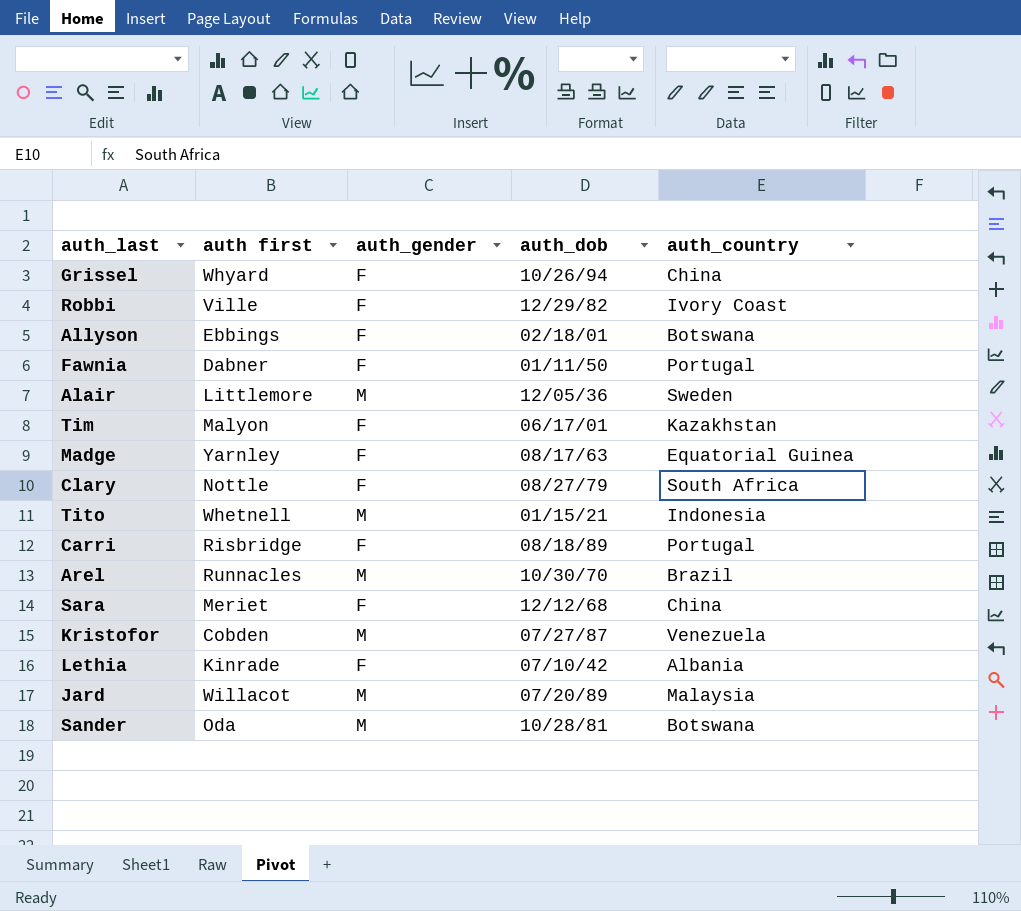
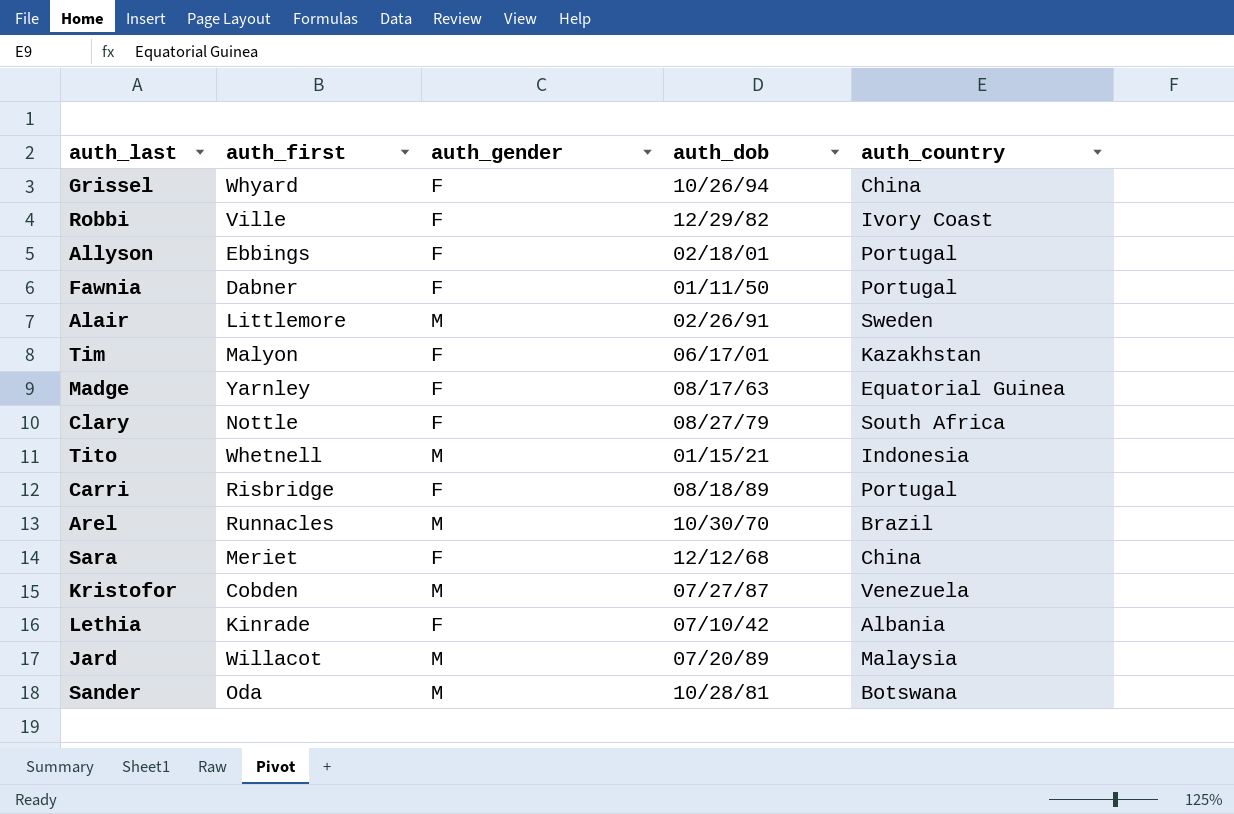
column name: auth first -> auth_first
Allyson | auth_country: Botswana -> Portugal
Alair | auth_dob: 12/05/36 -> 02/26/91

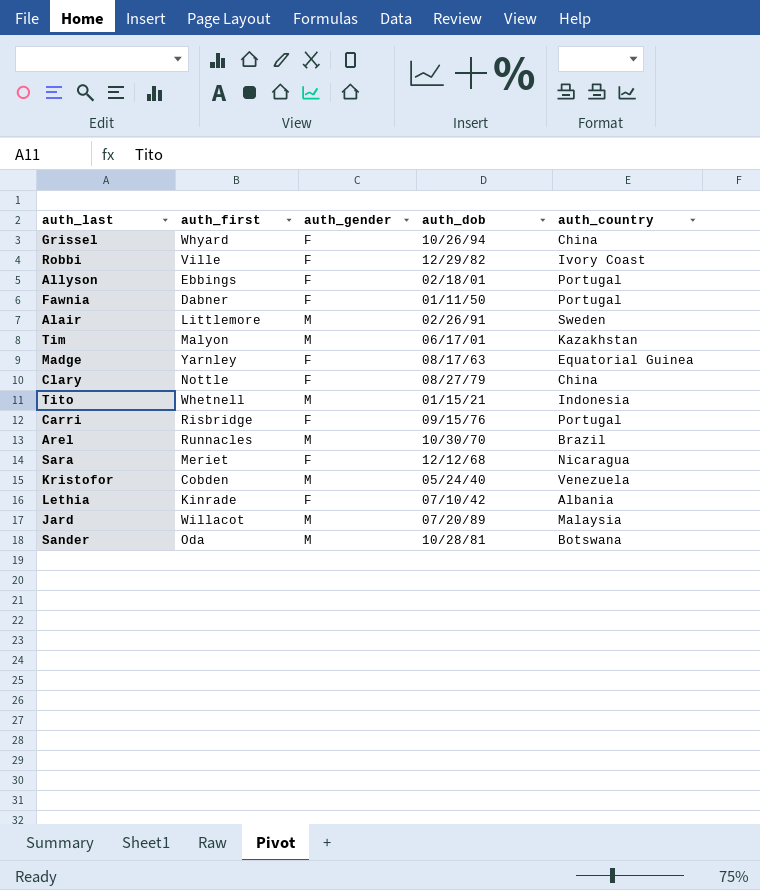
Tim | auth_gender: F -> M
Clary | auth_country: South Africa -> China
Carri | auth_dob: 08/18/89 -> 09/15/76
Sara | auth_country: China -> Nicaragua
Kristofor | auth_dob: 07/27/87 -> 05/24/40

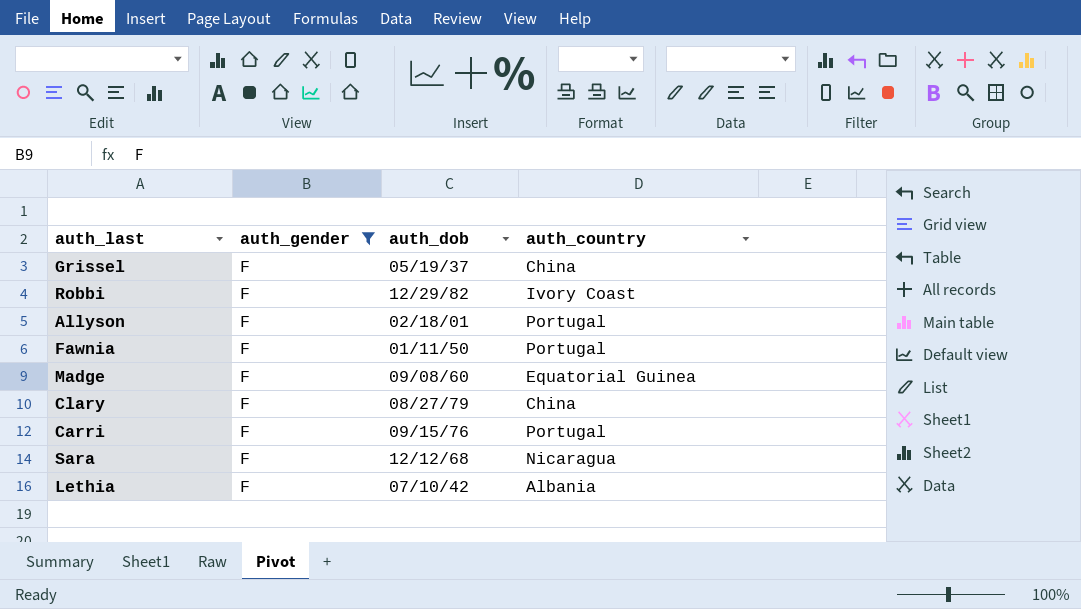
filter: none -> auth_gender = F
column auth_first | position: 2 -> none
Grissel | auth_dob: 10/26/94 -> 05/19/37
Madge | auth_dob: 08/17/63 -> 09/08/60

